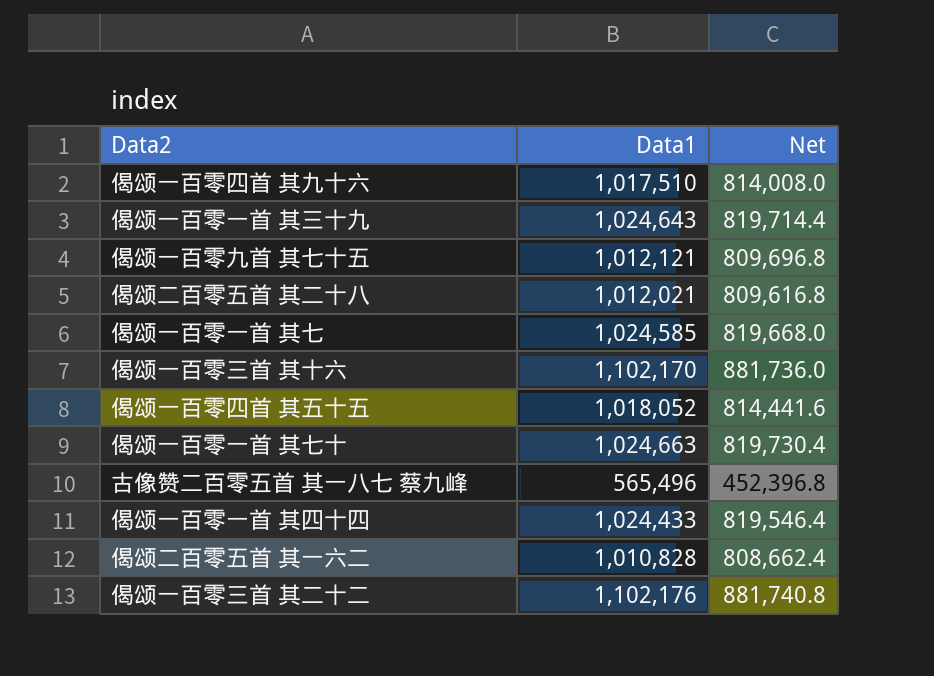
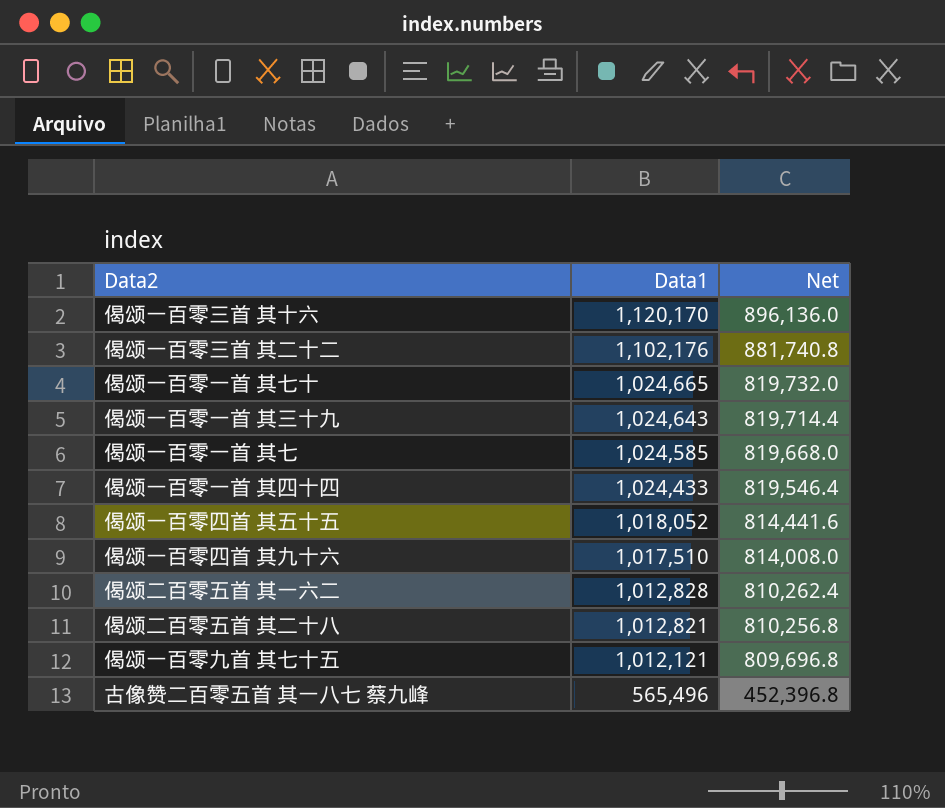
row order: none -> Data1 descending
偈颂一百零三首 其十六 | Data1: 1,102,170 -> 1,120,170
偈颂一百零三首 其十六 | Net: 881,736.0 -> 896,136.0
偈颂一百零一首 其七十 | Data1: 1,024,663 -> 1,024,665
偈颂一百零一首 其七十 | Net: 819,730.4 -> 819,732.0
偈颂二百零五首 其一六二 | Data1: 1,010,828 -> 1,012,828
偈颂二百零五首 其一六二 | Net: 808,662.4 -> 810,262.4
偈颂二百零五首 其二十八 | Data1: 1,012,021 -> 1,012,821
偈颂二百零五首 其二十八 | Net: 809,616.8 -> 810,256.8

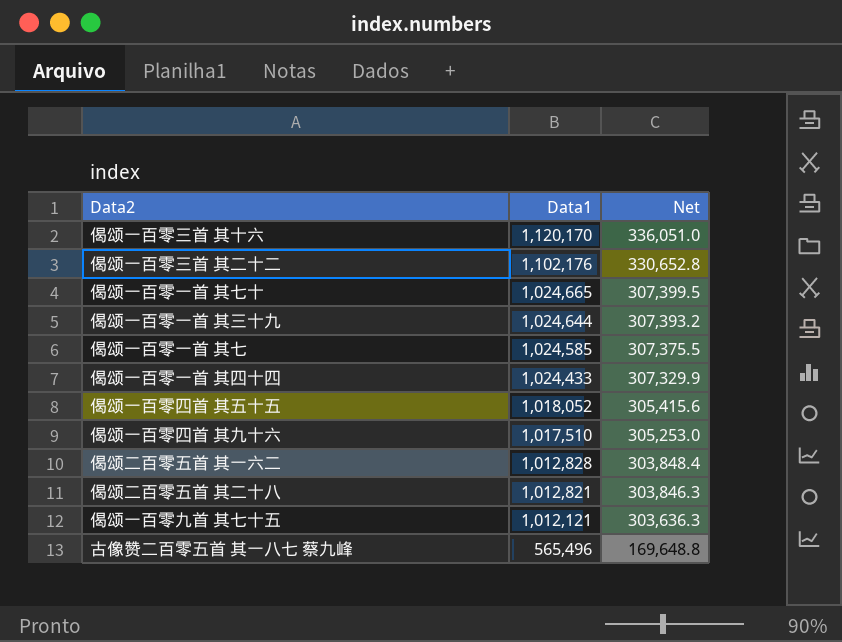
column Net | formula: [Data1] * 0.8 -> [Data1] * 0.3
偈颂一百零一首 其三十九 | Data1: 1,024,643 -> 1,024,644

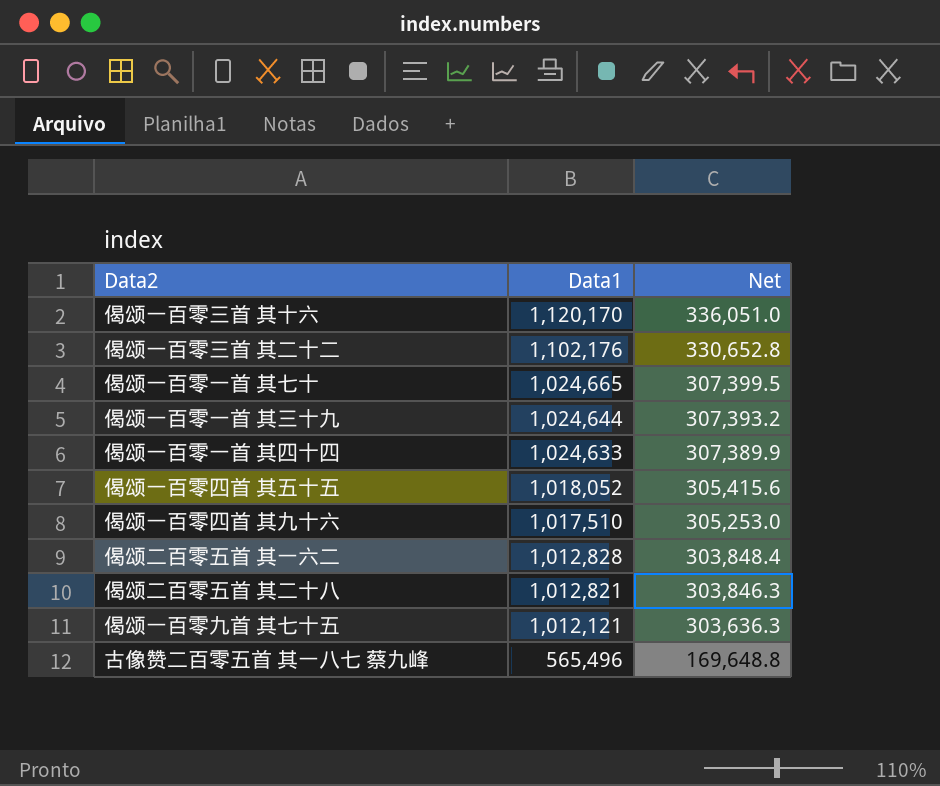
row 偈颂一百零一首 其七: 1,024,585 | 307,375.5 -> none
偈颂一百零一首 其四十四 | Data1: 1,024,433 -> 1,024,633
偈颂一百零一首 其四十四 | Net: 307,329.9 -> 307,389.9

